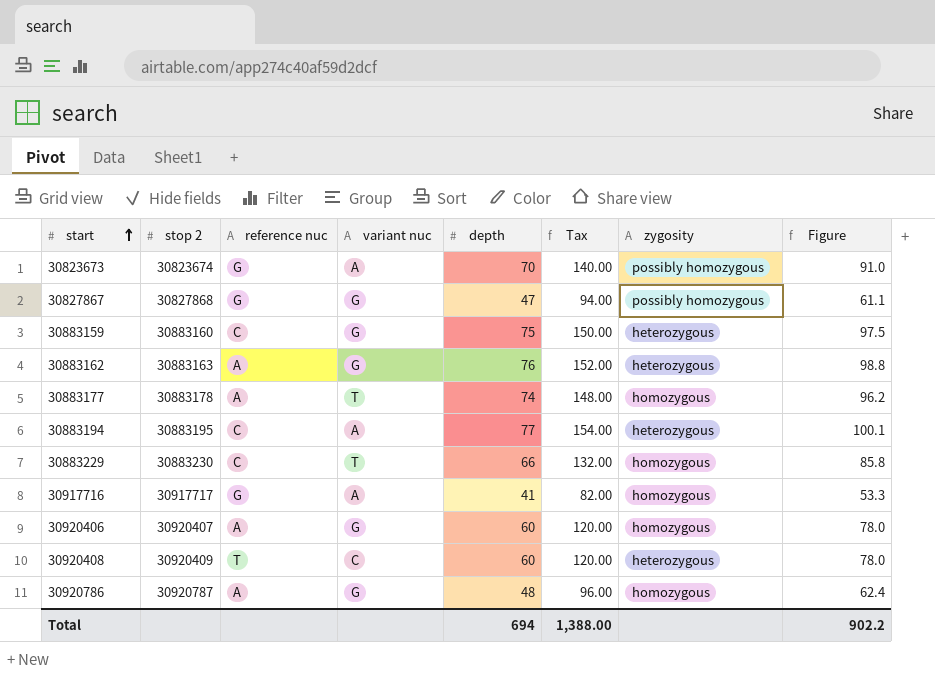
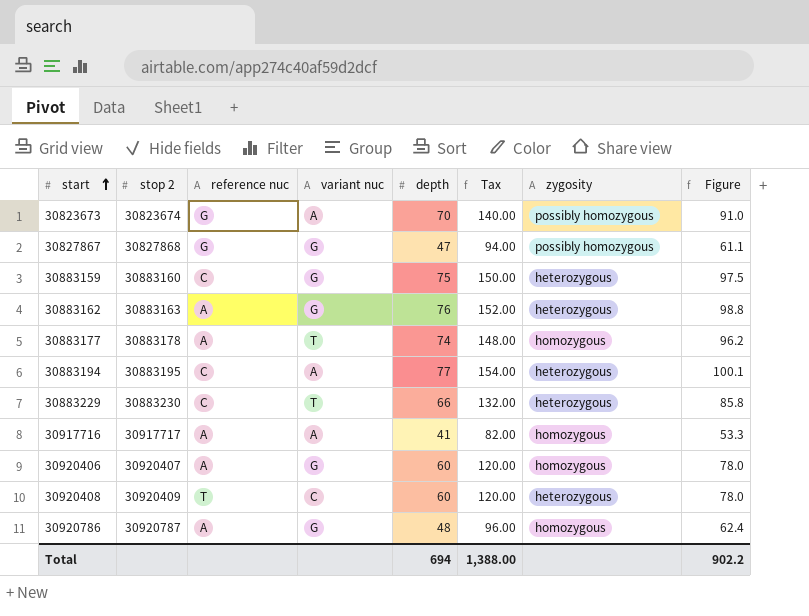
30883229 | zygosity: homozygous -> heterozygous
30917716 | reference nuc: G -> A

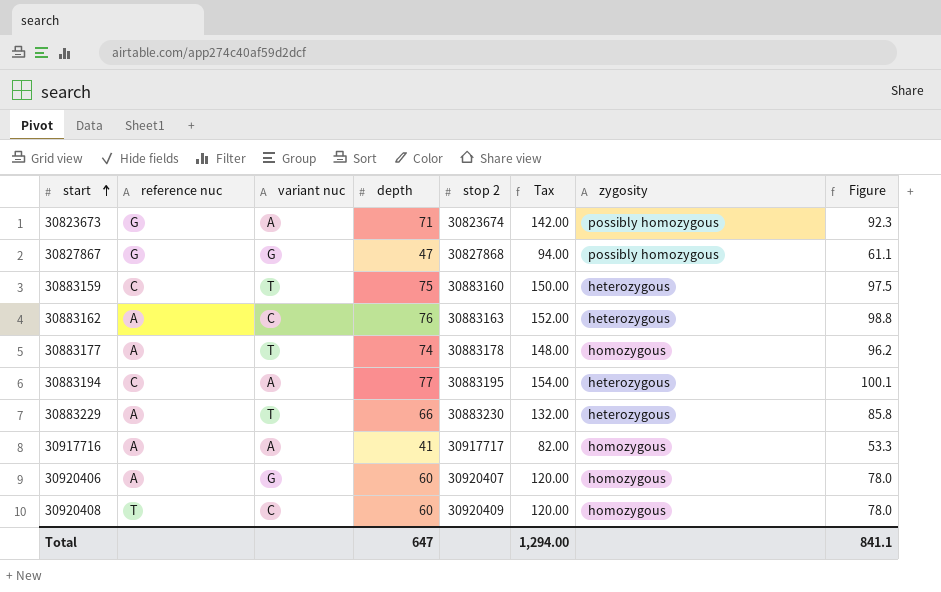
column stop 2 | position: 2 -> 5
row 30920786: 30920787 | A | G | 48 | 96.00 | homozygous | 62.4 -> none
30823673 | depth: 70 -> 71
30823673 | Tax: 140.00 -> 142.00
30823673 | Figure: 91.0 -> 92.3
30883159 | variant nuc: G -> T
30883162 | variant nuc: G -> C
30883229 | reference nuc: C -> A
30920408 | zygosity: heterozygous -> homozygous
Total | depth: 694 -> 647
Total | Tax: 1,388.00 -> 1,294.00
Total | Figure: 902.2 -> 841.1

